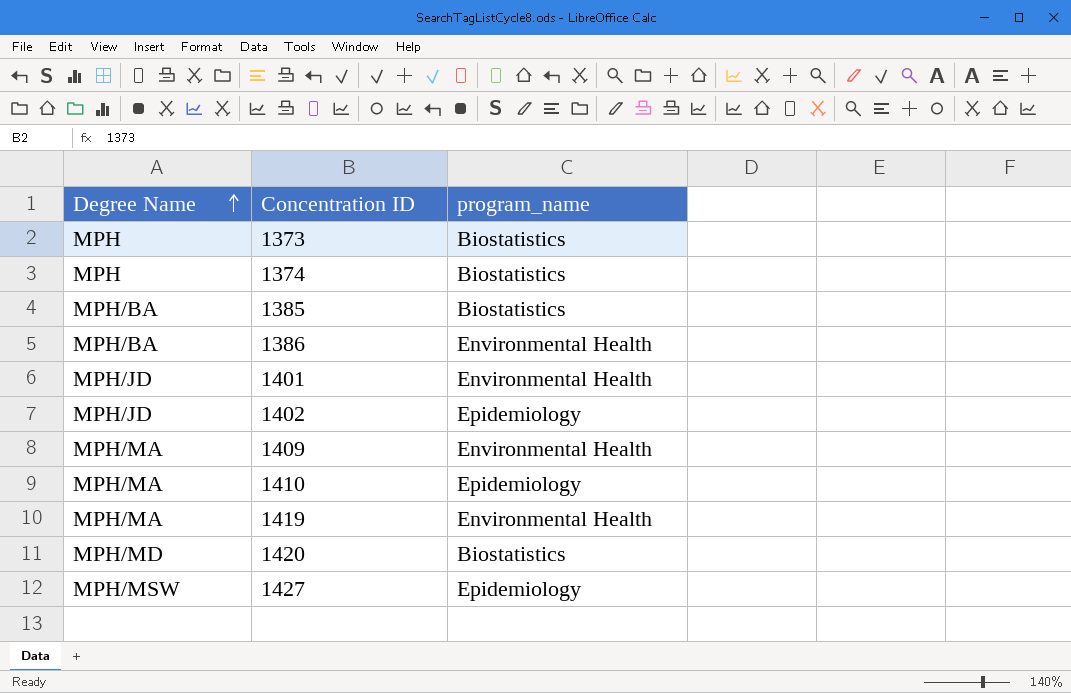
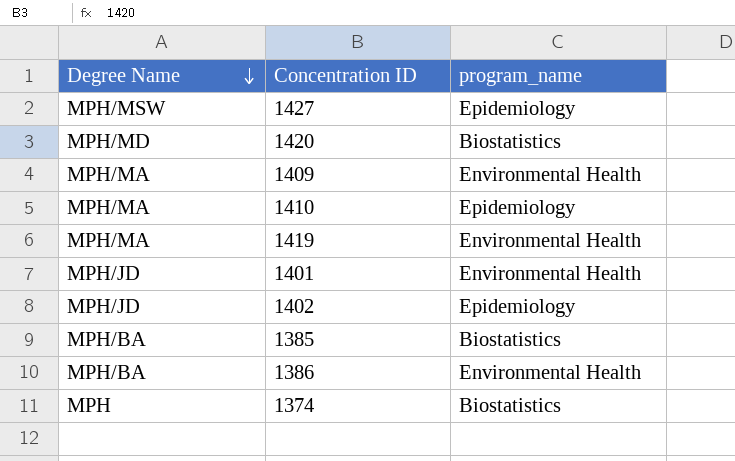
row order: Degree Name ascending -> Degree Name descending
row 1373: MPH | Biostatistics -> none

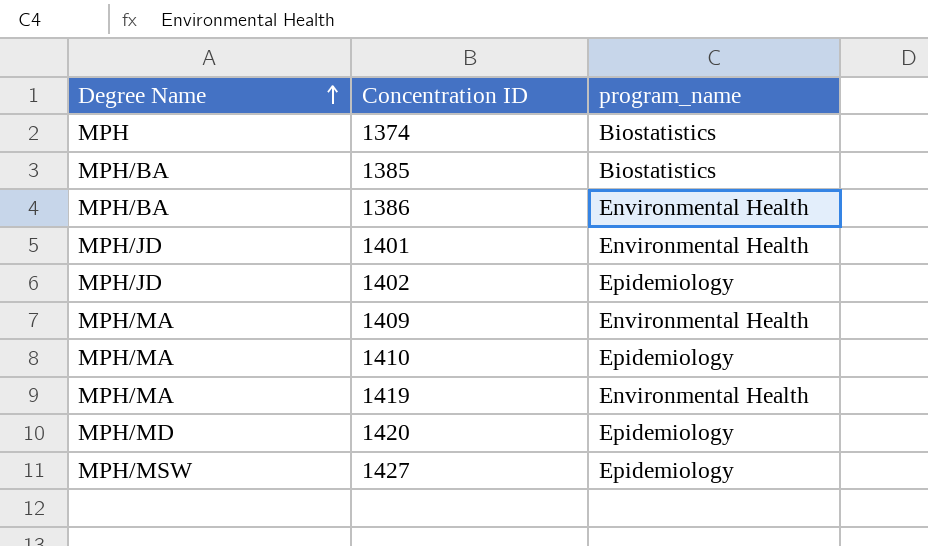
row order: Degree Name descending -> Degree Name ascending
1420 | program_name: Biostatistics -> Epidemiology

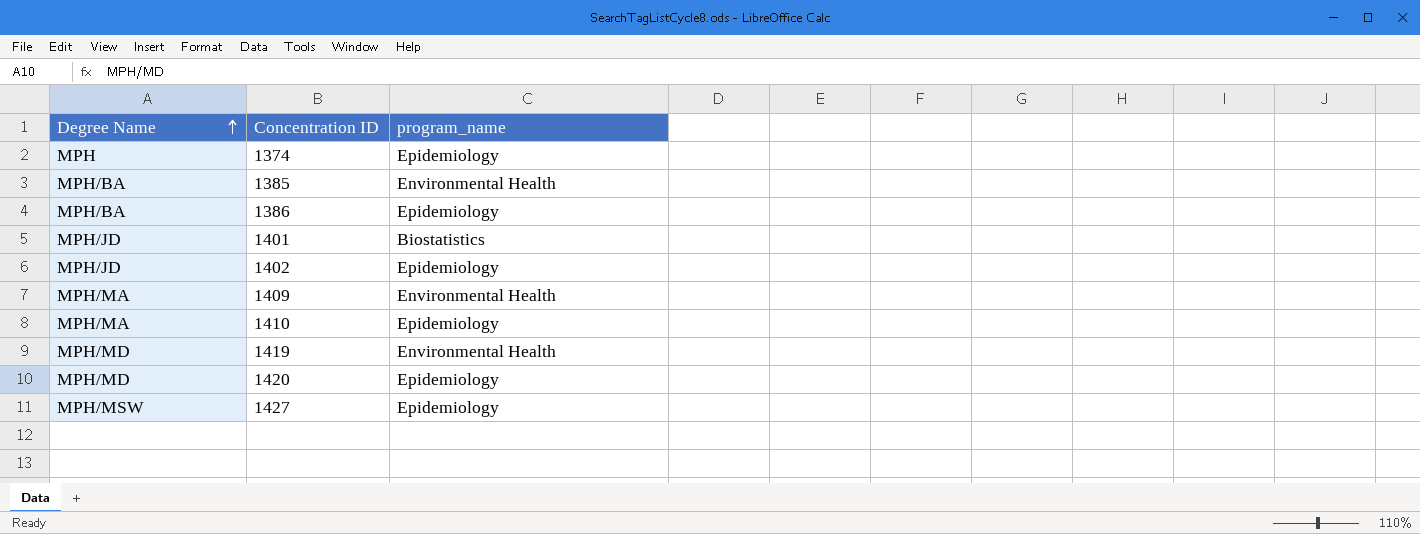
1374 | program_name: Biostatistics -> Epidemiology
1385 | program_name: Biostatistics -> Environmental Health
1386 | program_name: Environmental Health -> Epidemiology
1401 | program_name: Environmental Health -> Biostatistics
1419 | Degree Name: MPH/MA -> MPH/MD

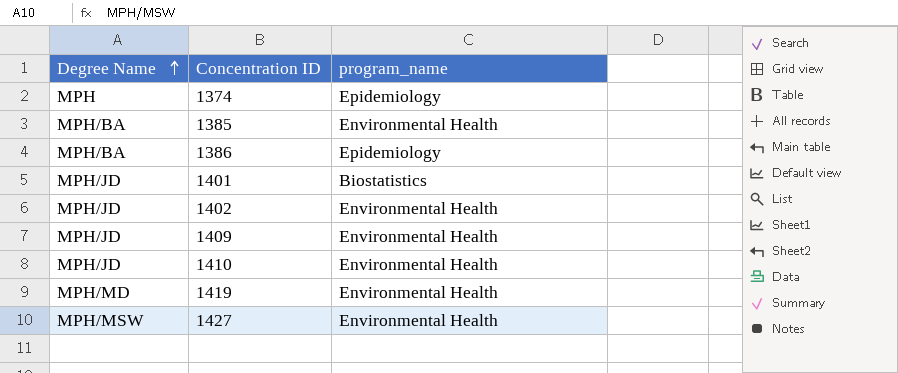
row 1420: MPH/MD | Epidemiology -> none
1402 | program_name: Epidemiology -> Environmental Health
1409 | Degree Name: MPH/MA -> MPH/JD
1410 | Degree Name: MPH/MA -> MPH/JD
1410 | program_name: Epidemiology -> Environmental Health
1427 | program_name: Epidemiology -> Environmental Health

